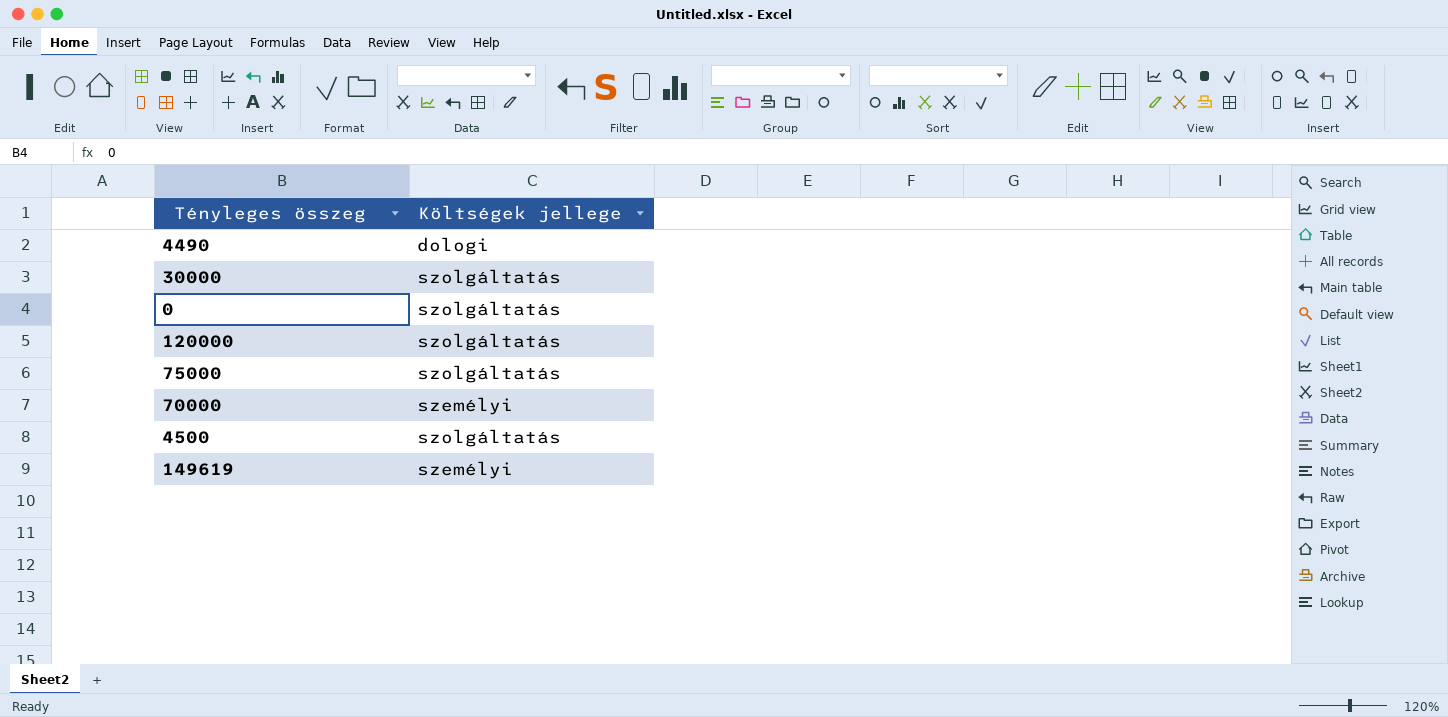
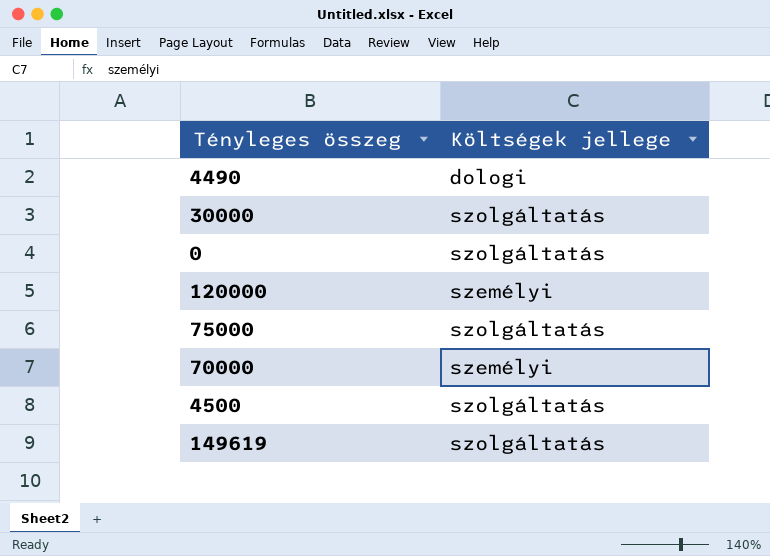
120000 | Költségek jellege: szolgáltatás -> személyi
149619 | Költségek jellege: személyi -> szolgáltatás

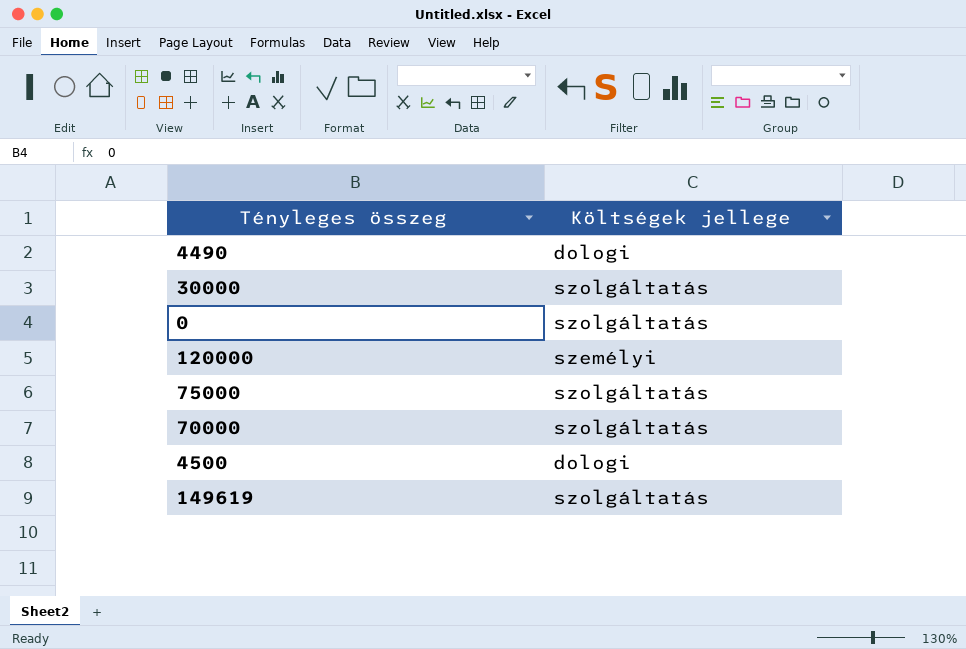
70000 | Költségek jellege: személyi -> szolgáltatás
4500 | Költségek jellege: szolgáltatás -> dologi

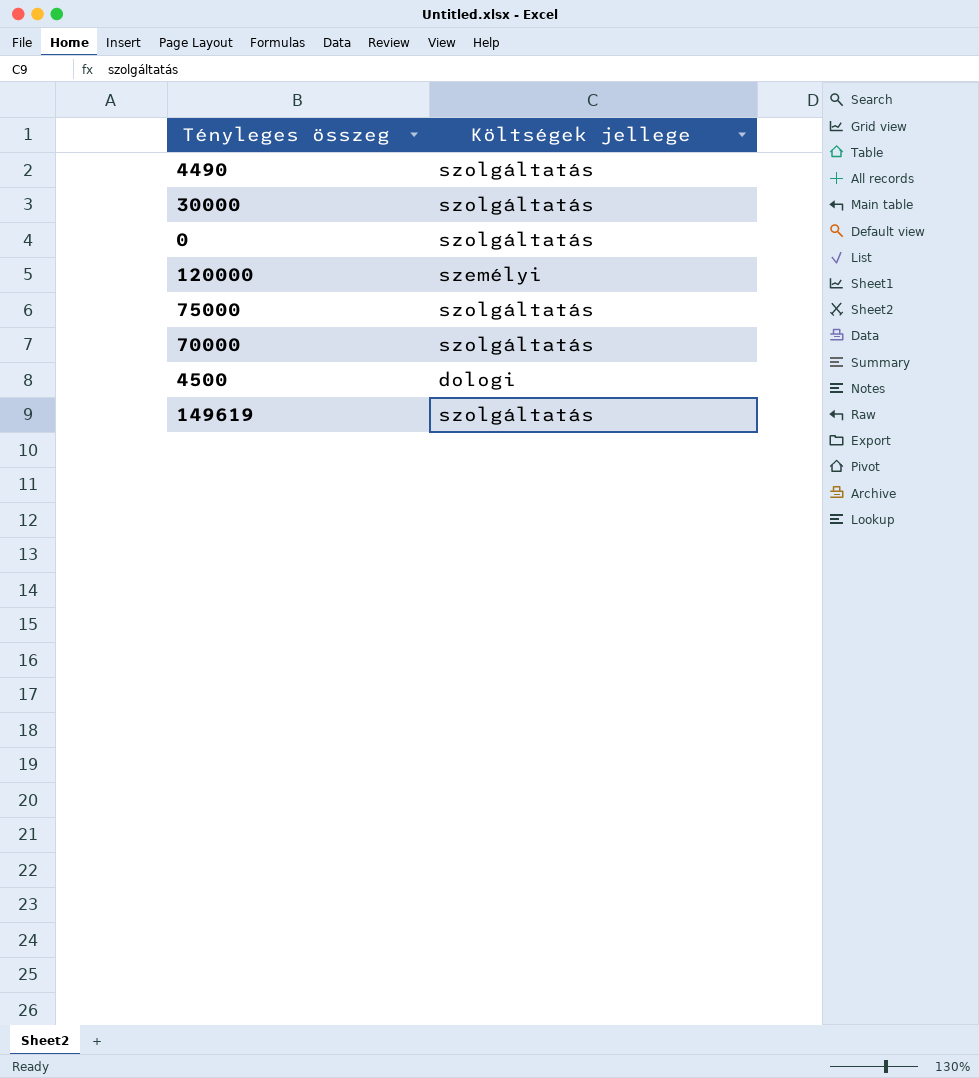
4490 | Költségek jellege: dologi -> szolgáltatás

